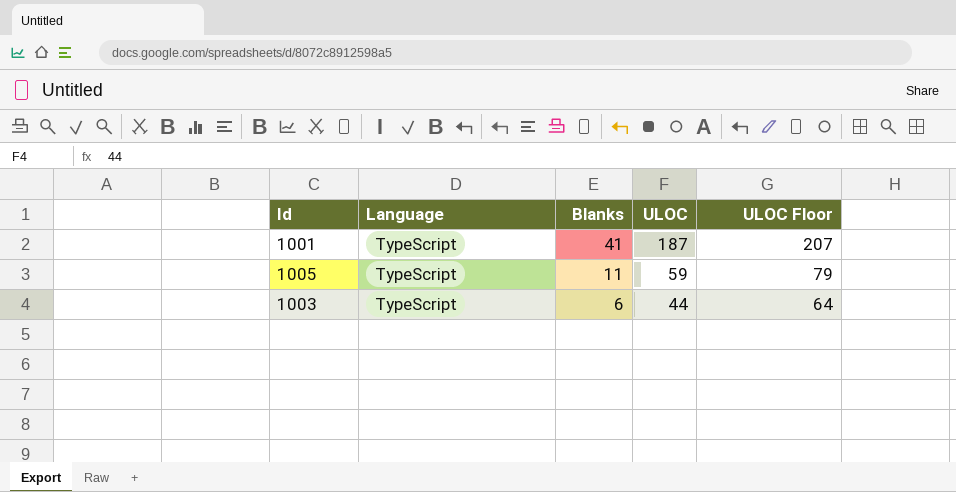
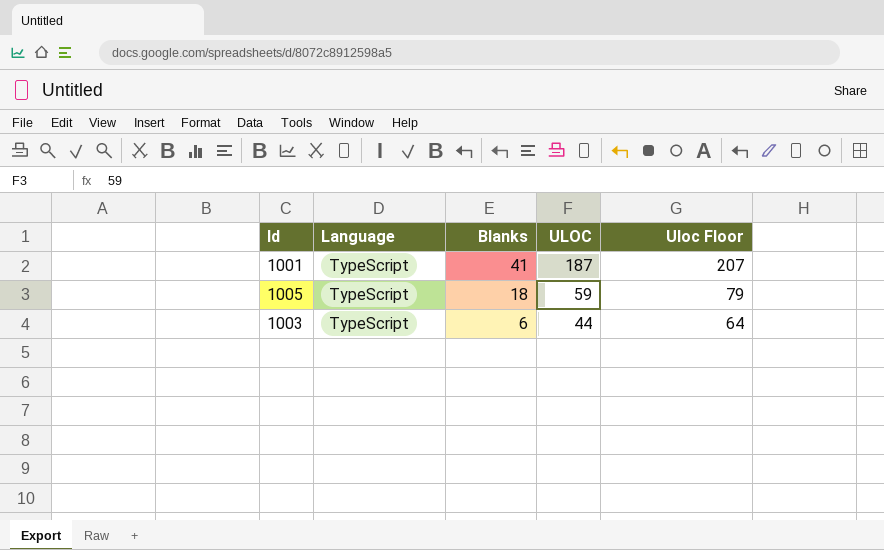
column name: ULOC Floor -> Uloc Floor
1005 | Blanks: 11 -> 18

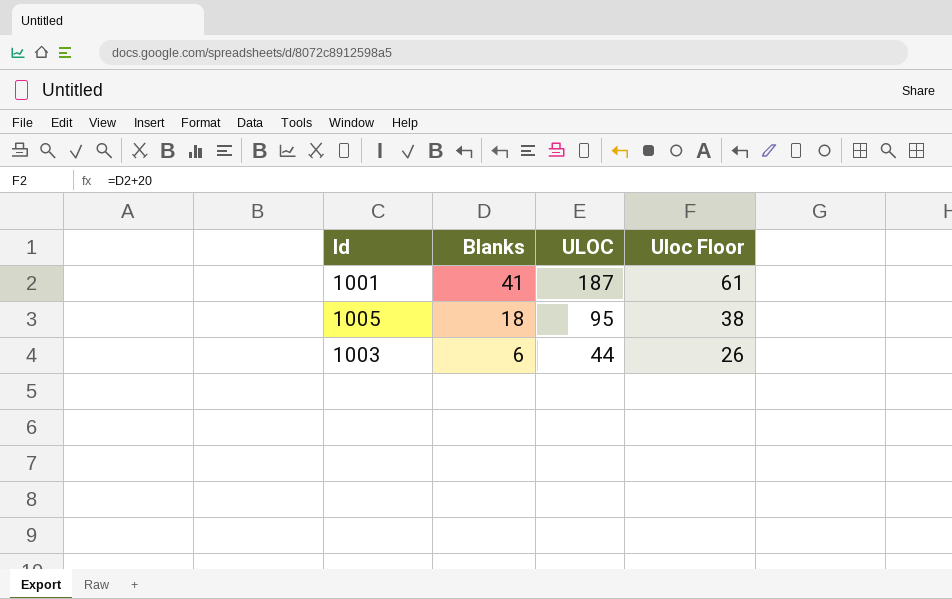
column Language | position: 2 -> none
column Uloc Floor | formula: [ULOC] + 20 -> [Blanks] + 20
1005 | ULOC: 59 -> 95

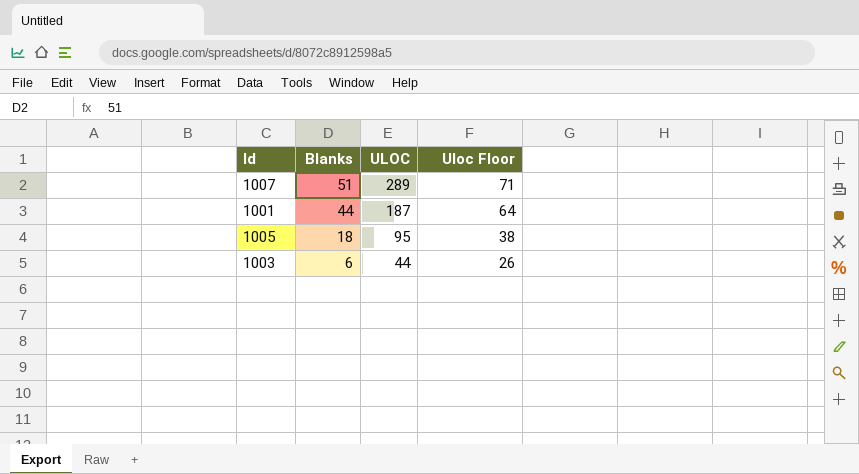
row 1007: none -> 51 | 289 | 71
1001 | Blanks: 41 -> 44
1001 | Uloc Floor: 61 -> 64

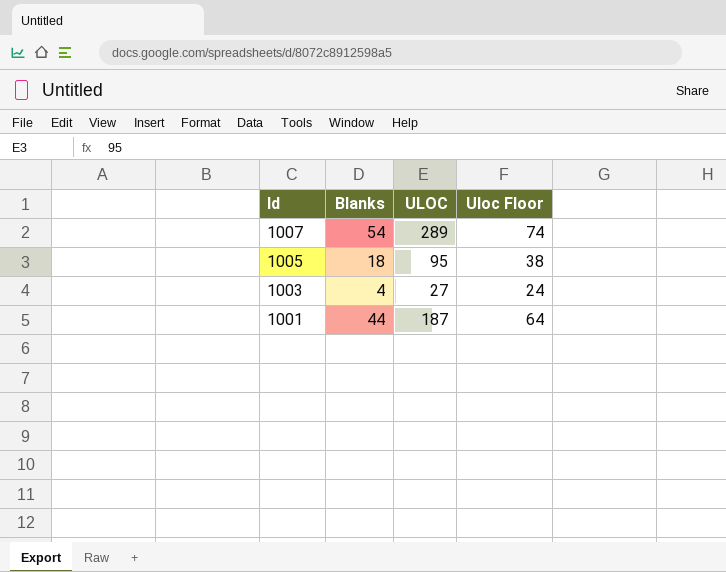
row order: Blanks descending -> Id descending
1007 | Blanks: 51 -> 54
1007 | Uloc Floor: 71 -> 74
1003 | Blanks: 6 -> 4
1003 | ULOC: 44 -> 27
1003 | Uloc Floor: 26 -> 24

